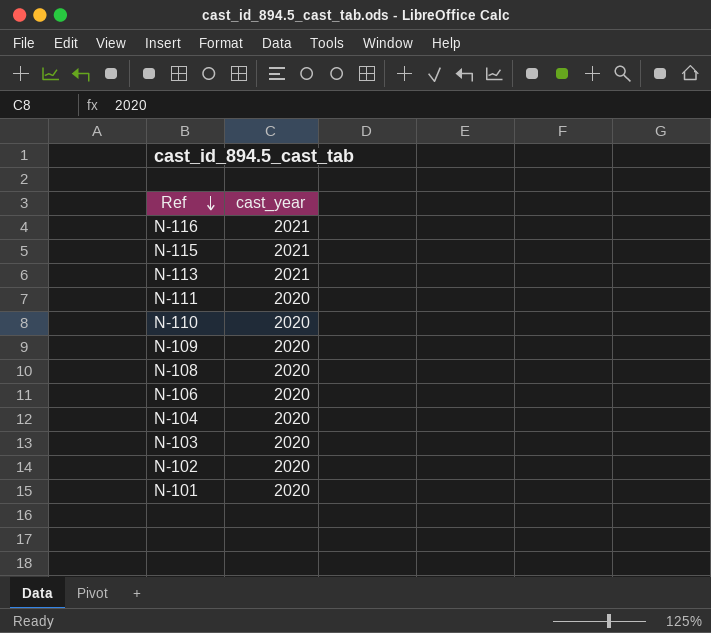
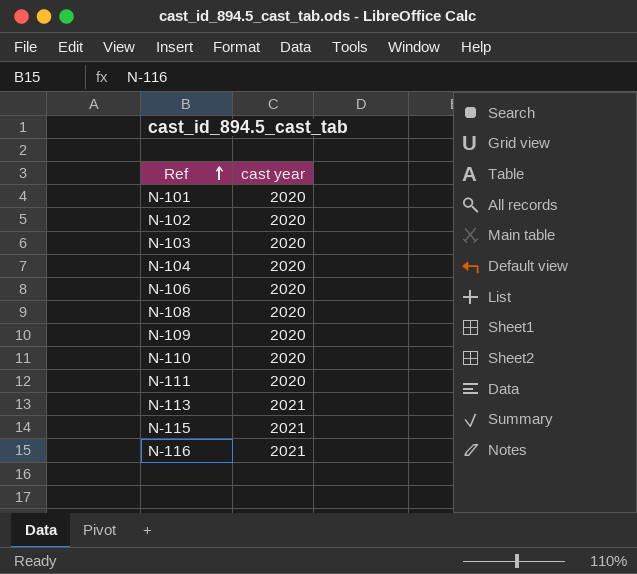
row order: Ref descending -> Ref ascending
column name: cast_year -> cast year

